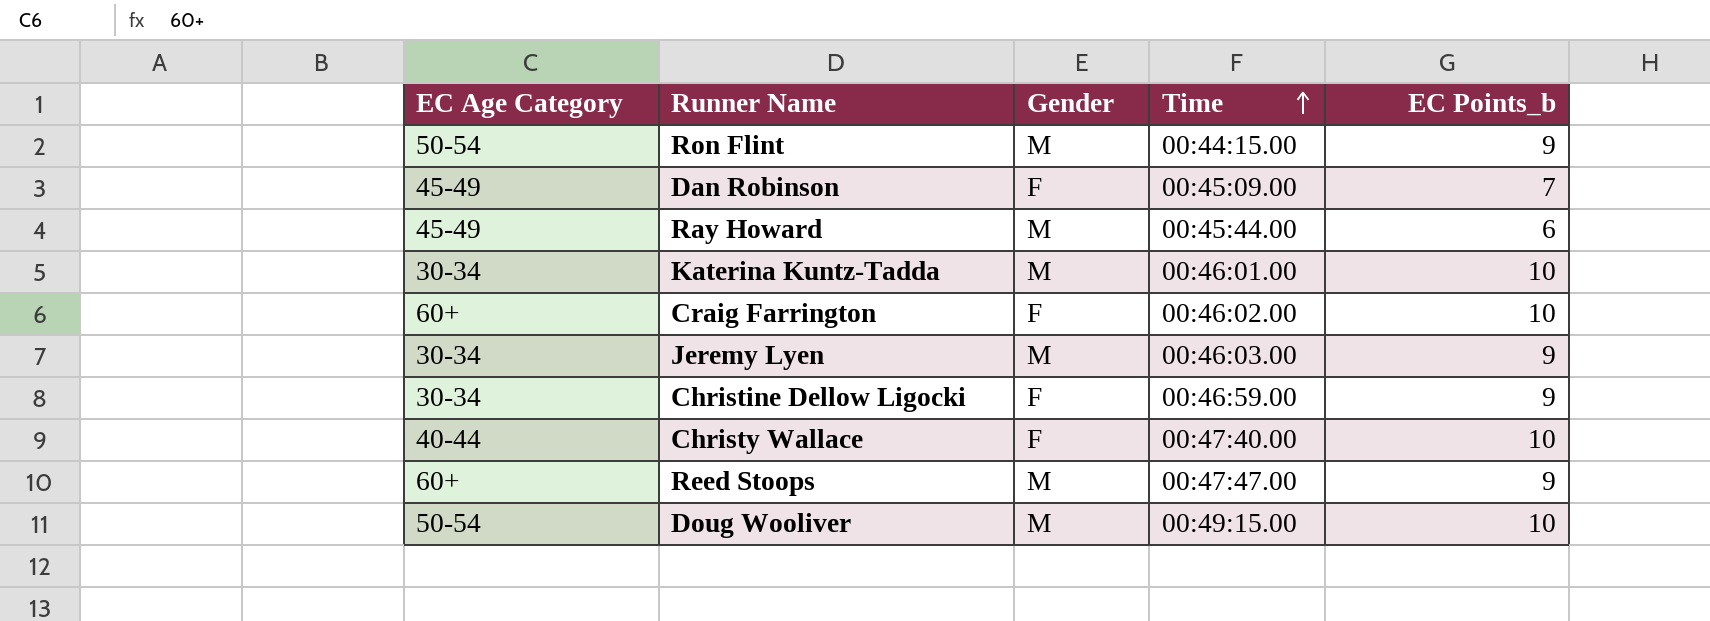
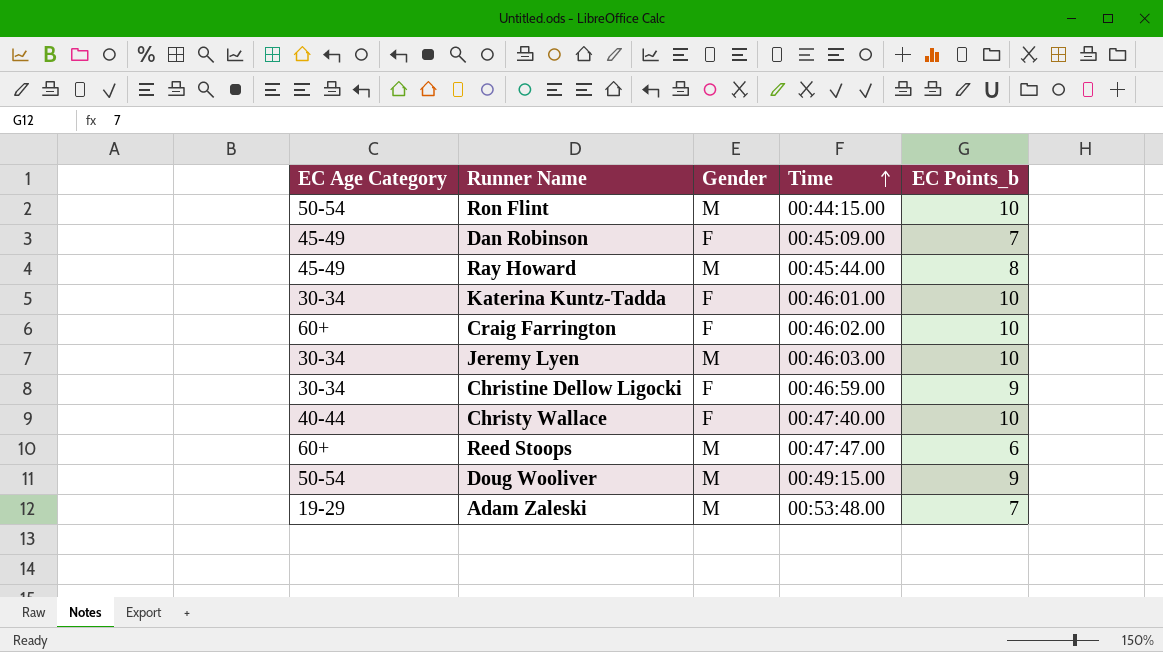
Ron Flint | EC Points_b: 9 -> 10
Ray Howard | EC Points_b: 6 -> 8
Katerina Kuntz-Tadda | Gender: M -> F
Jeremy Lyen | EC Points_b: 9 -> 10
Reed Stoops | EC Points_b: 9 -> 6
Doug Wooliver | EC Points_b: 10 -> 9
row Adam Zaleski: none -> 19-29 | M | 00:53:48.00 | 7

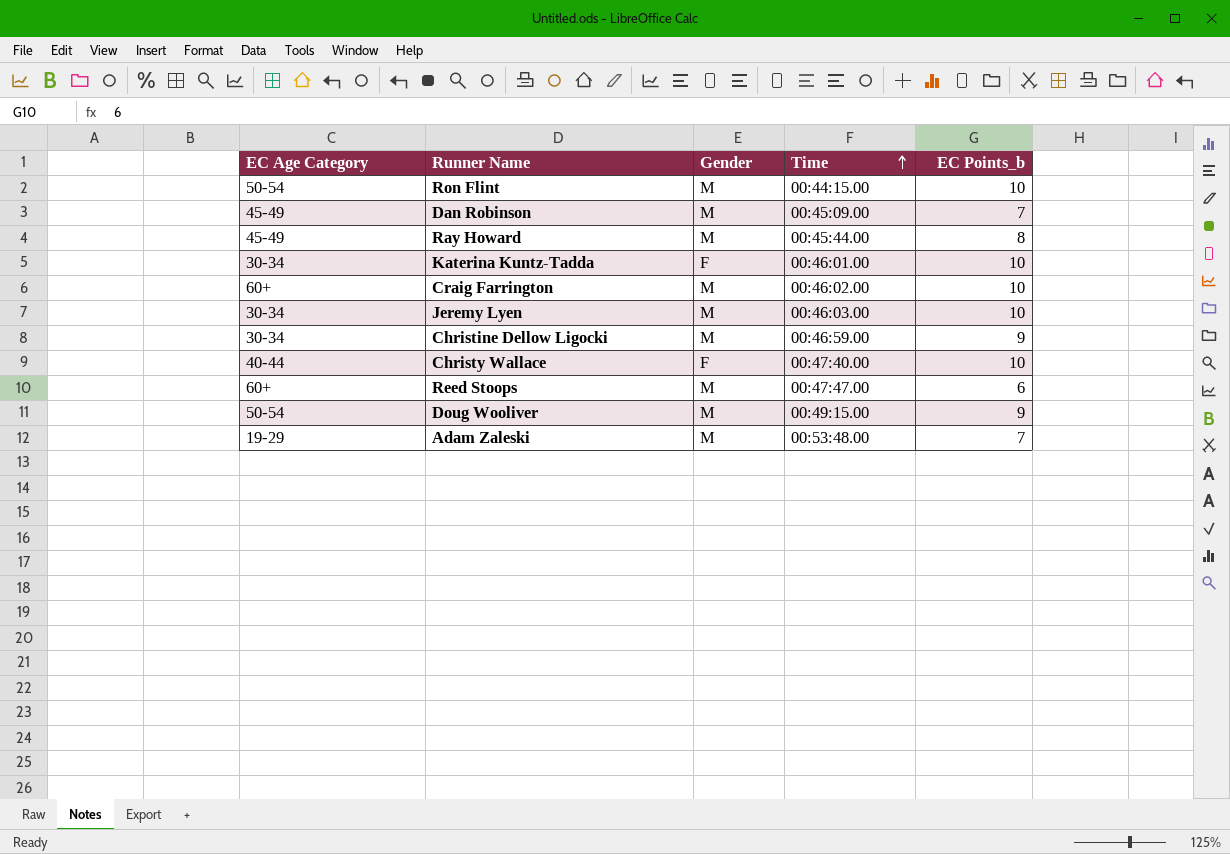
Dan Robinson | Gender: F -> M
Craig Farrington | Gender: F -> M
Christine Dellow Ligocki | Gender: F -> M

